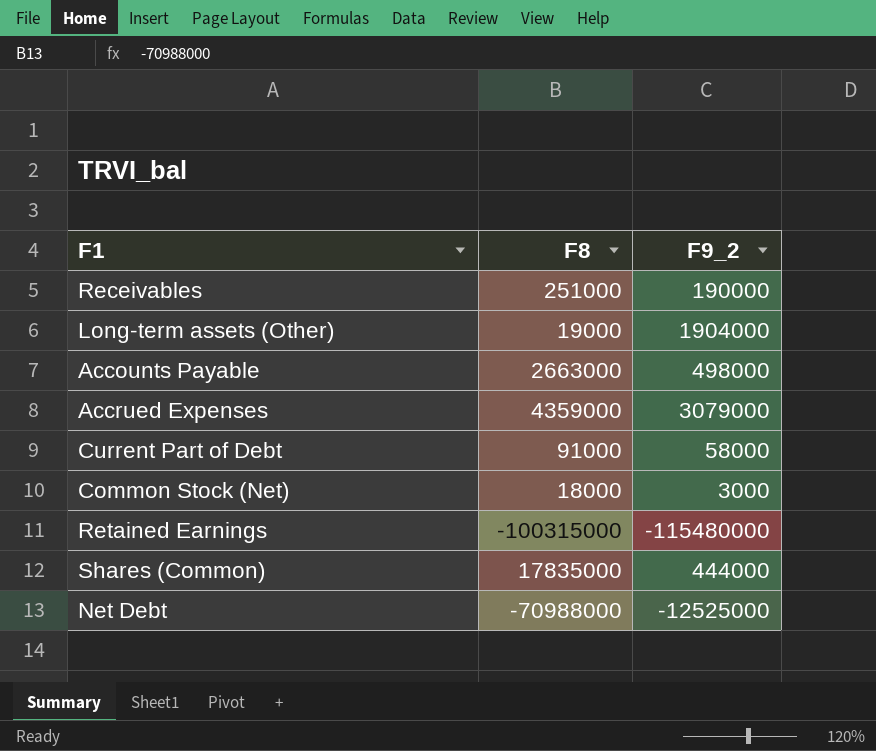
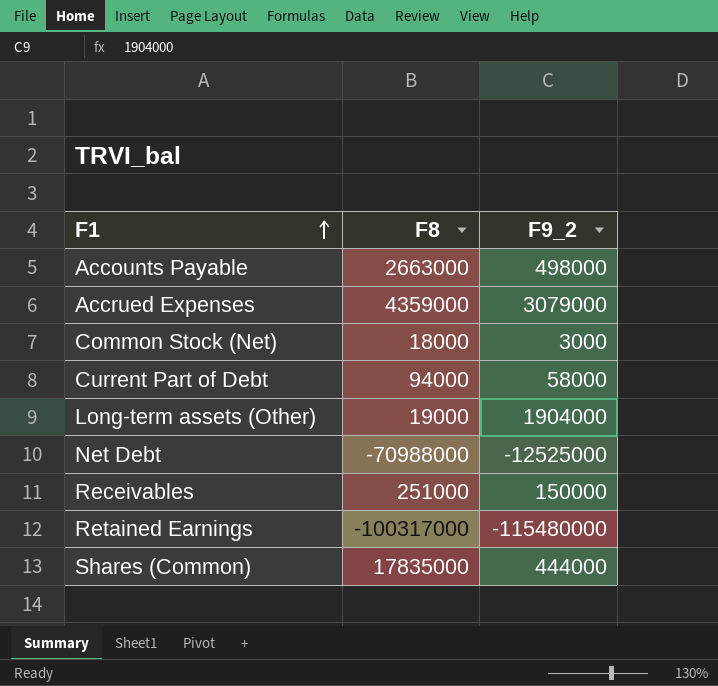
row order: none -> F1 ascending
Current Part of Debt | F8: 91000 -> 94000
Receivables | F9_2: 190000 -> 150000
Retained Earnings | F8: -100315000 -> -100317000

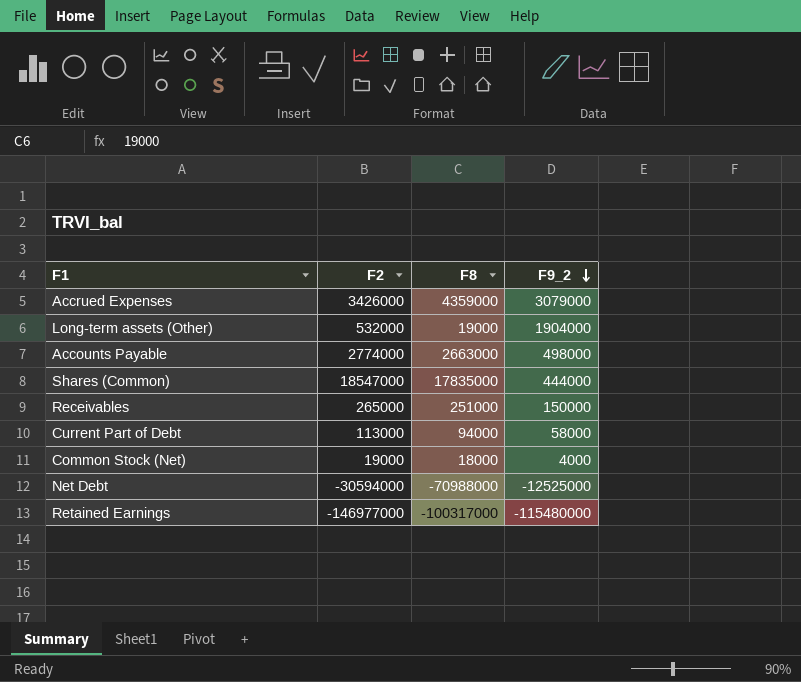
row order: F1 ascending -> F9_2 descending
column F2 | position: none -> 2
Common Stock (Net) | F9_2: 3000 -> 4000

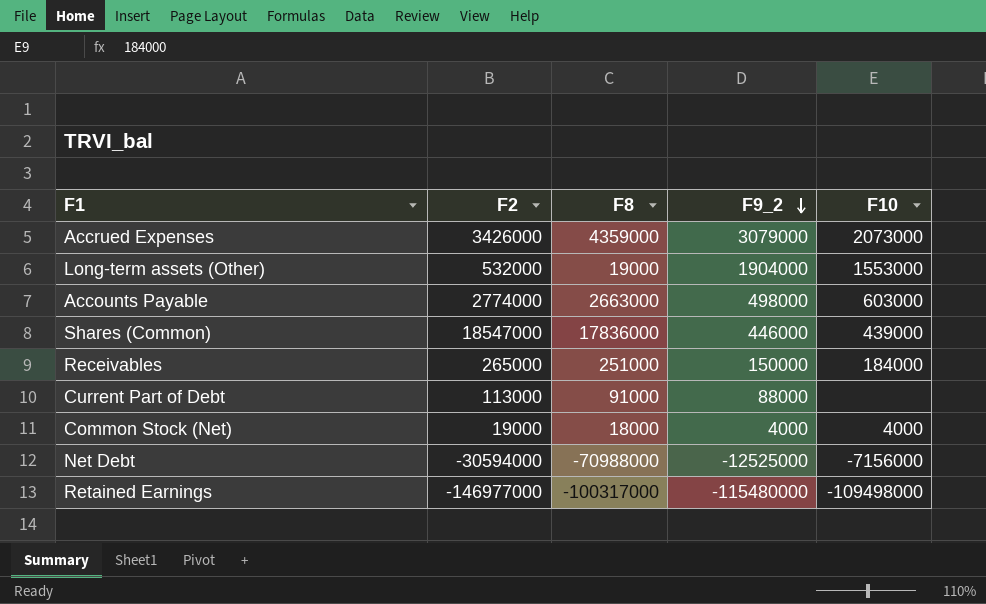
column F10 | position: none -> 5
Shares (Common) | F8: 17835000 -> 17836000
Shares (Common) | F9_2: 444000 -> 446000
Current Part of Debt | F8: 94000 -> 91000
Current Part of Debt | F9_2: 58000 -> 88000

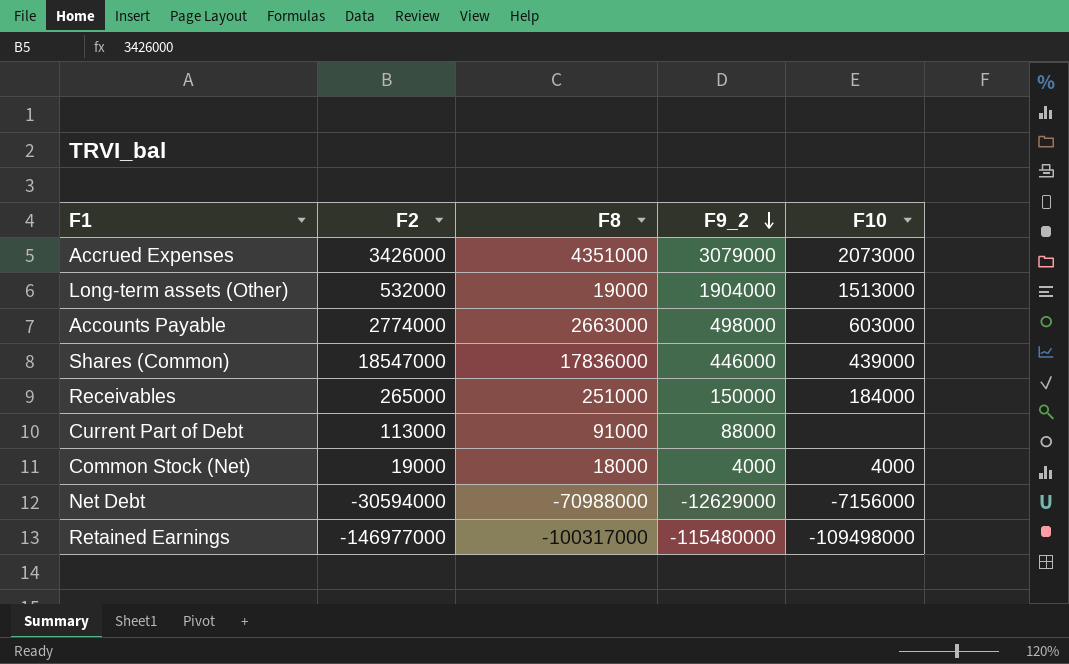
Accrued Expenses | F8: 4359000 -> 4351000
Long-term assets (Other) | F10: 1553000 -> 1513000
Net Debt | F9_2: -12525000 -> -12629000

